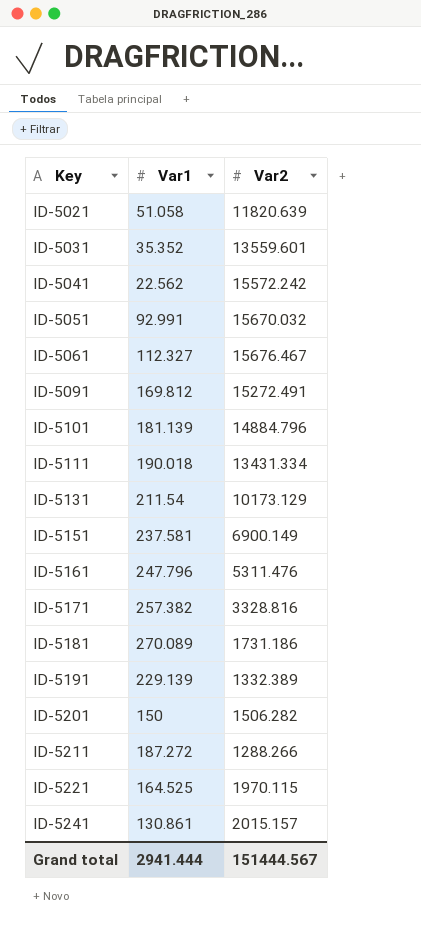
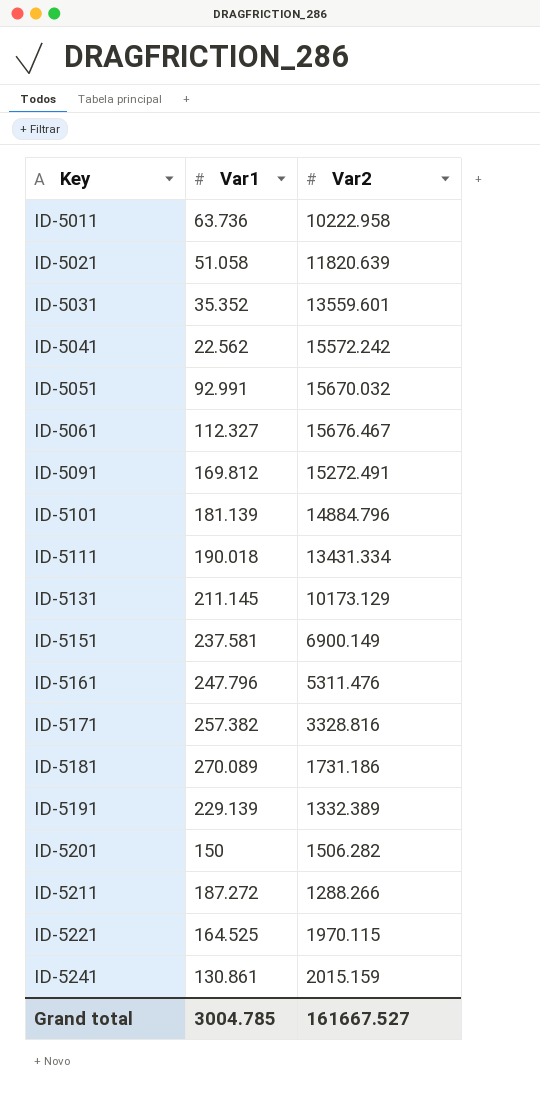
row ID-5011: none -> 63.736 | 10222.958
ID-5131 | Var1: 211.54 -> 211.145
ID-5241 | Var2: 2015.157 -> 2015.159
Grand total | Var1: 2941.444 -> 3004.785
Grand total | Var2: 151444.567 -> 161667.527

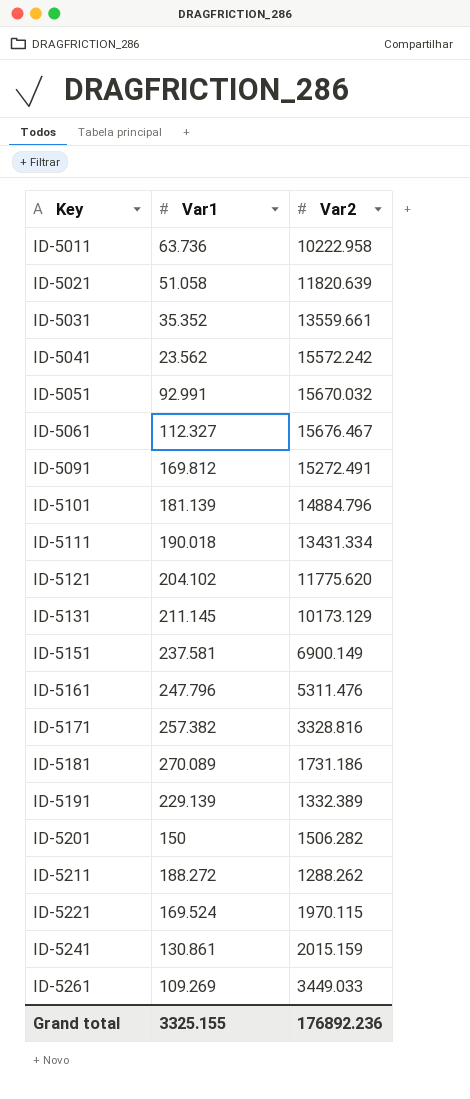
ID-5031 | Var2: 13559.601 -> 13559.661
ID-5041 | Var1: 22.562 -> 23.562
row ID-5121: none -> 204.102 | 11775.620
ID-5211 | Var1: 187.272 -> 188.272
ID-5211 | Var2: 1288.266 -> 1288.262
ID-5221 | Var1: 164.525 -> 169.524
row ID-5261: none -> 109.269 | 3449.033
Grand total | Var1: 3004.785 -> 3325.155
Grand total | Var2: 161667.527 -> 176892.236

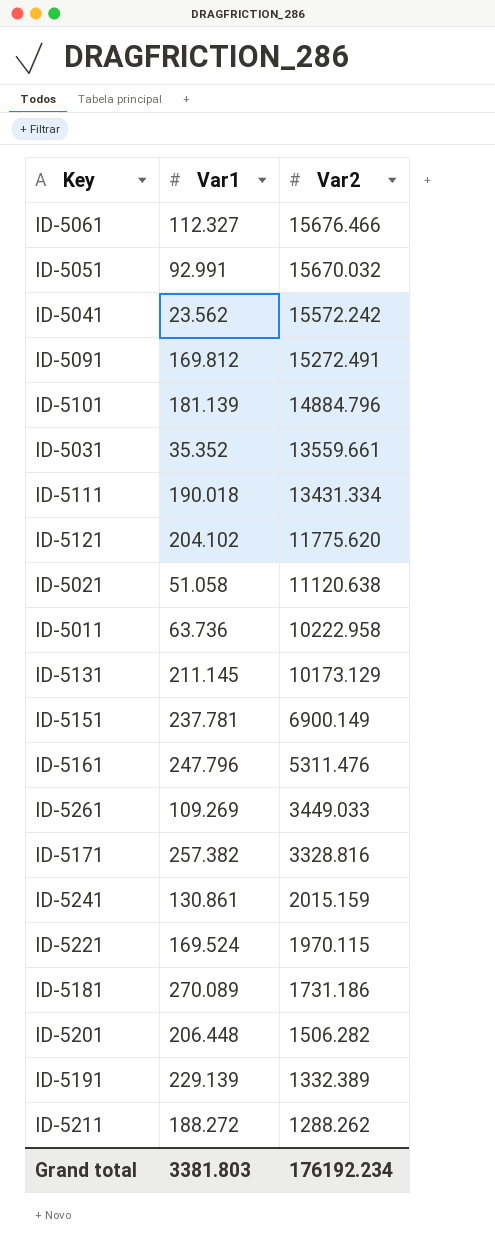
row order: Key ascending -> Var2 descending
ID-5061 | Var2: 15676.467 -> 15676.466
ID-5021 | Var2: 11820.639 -> 11120.638
ID-5151 | Var1: 237.581 -> 237.781
ID-5201 | Var1: 150 -> 206.448
Grand total | Var1: 3325.155 -> 3381.803
Grand total | Var2: 176892.236 -> 176192.234

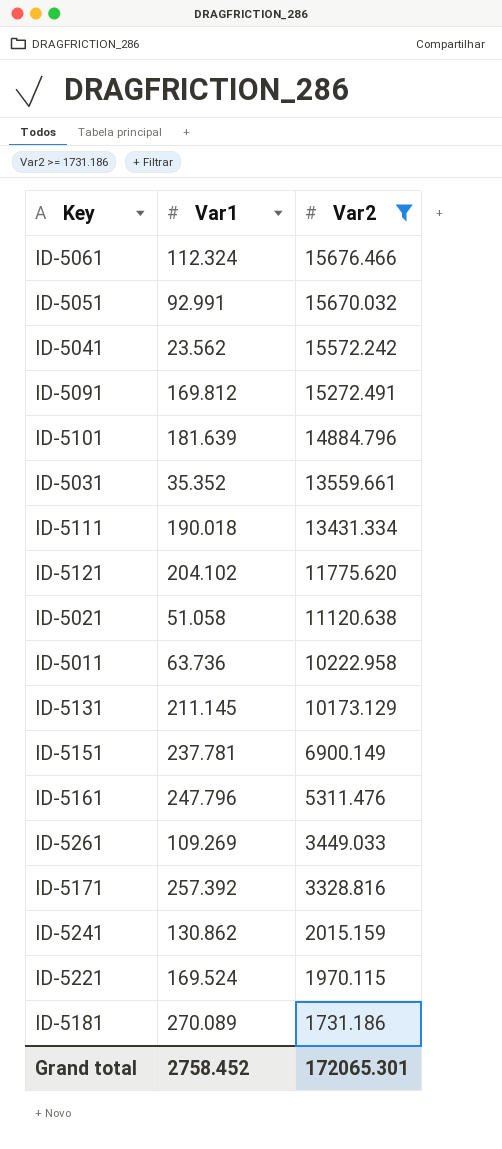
filter: none -> Var2 >= 1731.186
ID-5061 | Var1: 112.327 -> 112.324
ID-5101 | Var1: 181.139 -> 181.639
ID-5171 | Var1: 257.382 -> 257.392
ID-5241 | Var1: 130.861 -> 130.862
Grand total | Var1: 3381.803 -> 2758.452
Grand total | Var2: 176192.234 -> 172065.301

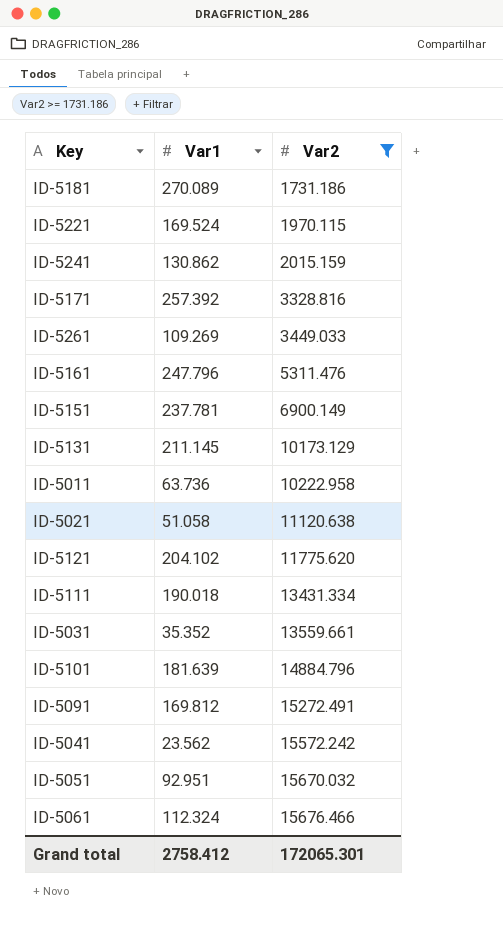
row order: Var2 descending -> Var2 ascending
ID-5051 | Var1: 92.991 -> 92.951
Grand total | Var1: 2758.452 -> 2758.412

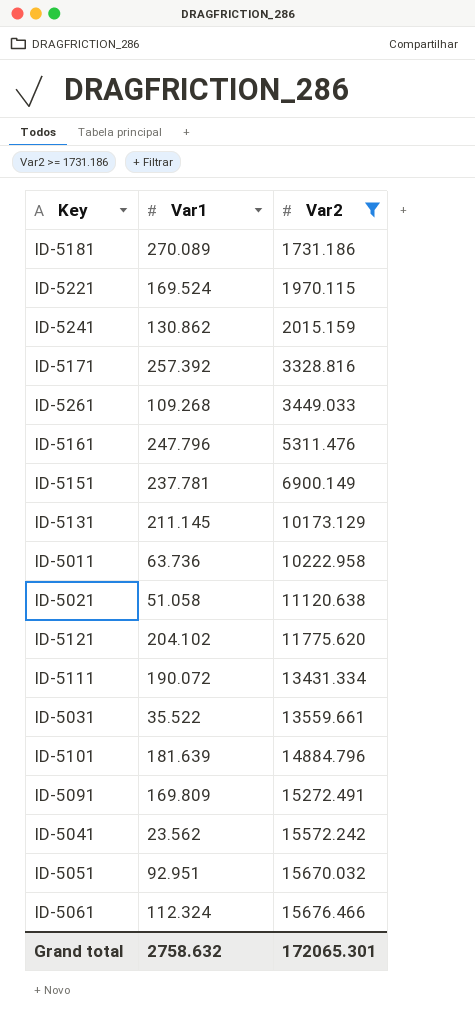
ID-5261 | Var1: 109.269 -> 109.268
ID-5111 | Var1: 190.018 -> 190.072
ID-5031 | Var1: 35.352 -> 35.522
ID-5091 | Var1: 169.812 -> 169.809
Grand total | Var1: 2758.412 -> 2758.632

